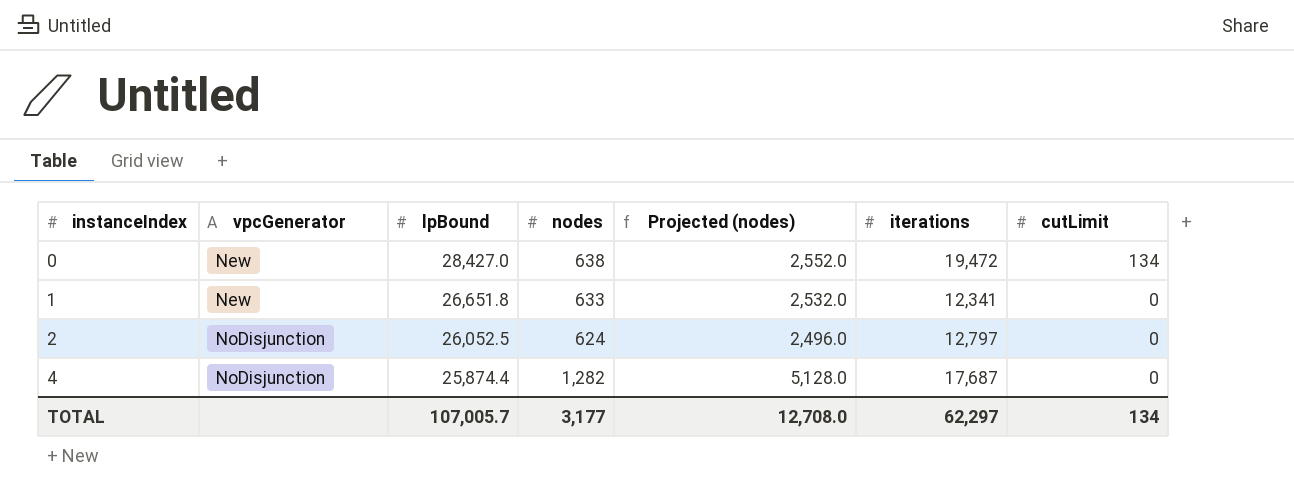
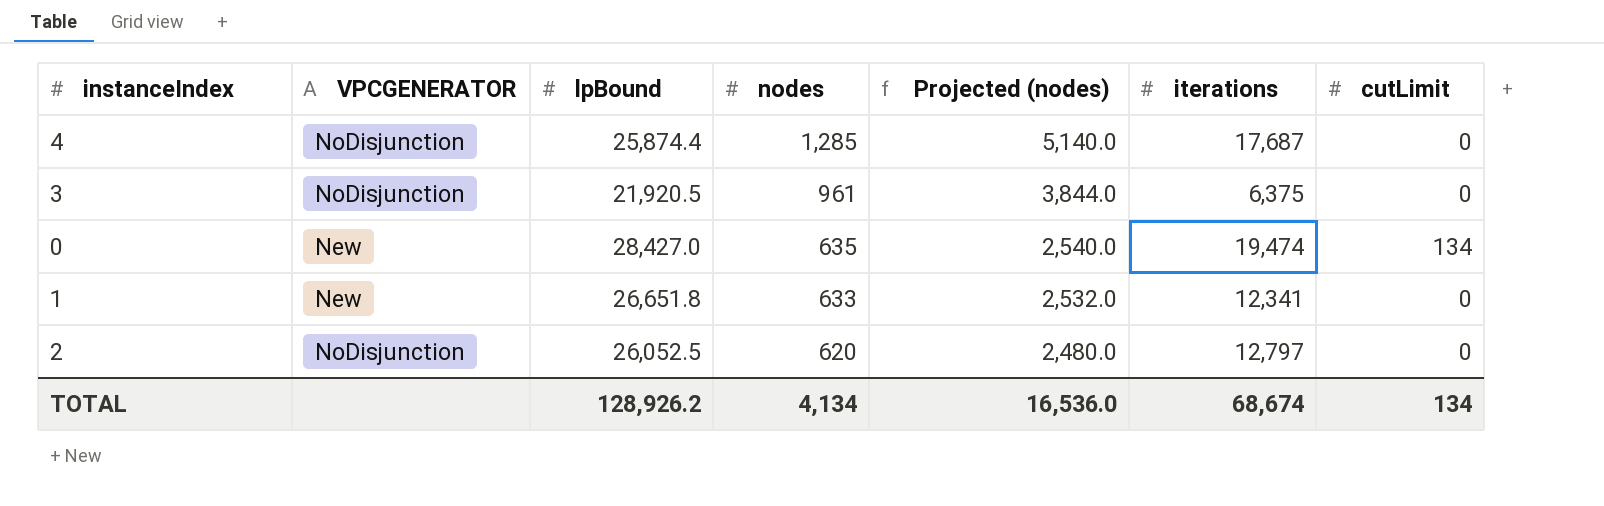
row order: instanceIndex ascending -> nodes descending
column name: vpcGenerator -> VPCGENERATOR
4 | nodes: 1,282 -> 1,285
4 | Projected (nodes): 5,128.0 -> 5,140.0
row 3: none -> NoDisjunction | 21,920.5 | 961 | 3,844.0 | 6,375 | 0
0 | nodes: 638 -> 635
0 | Projected (nodes): 2,552.0 -> 2,540.0
0 | iterations: 19,472 -> 19,474
2 | nodes: 624 -> 620
2 | Projected (nodes): 2,496.0 -> 2,480.0
TOTAL | lpBound: 107,005.7 -> 128,926.2
TOTAL | nodes: 3,177 -> 4,134
TOTAL | Projected (nodes): 12,708.0 -> 16,536.0
TOTAL | iterations: 62,297 -> 68,674

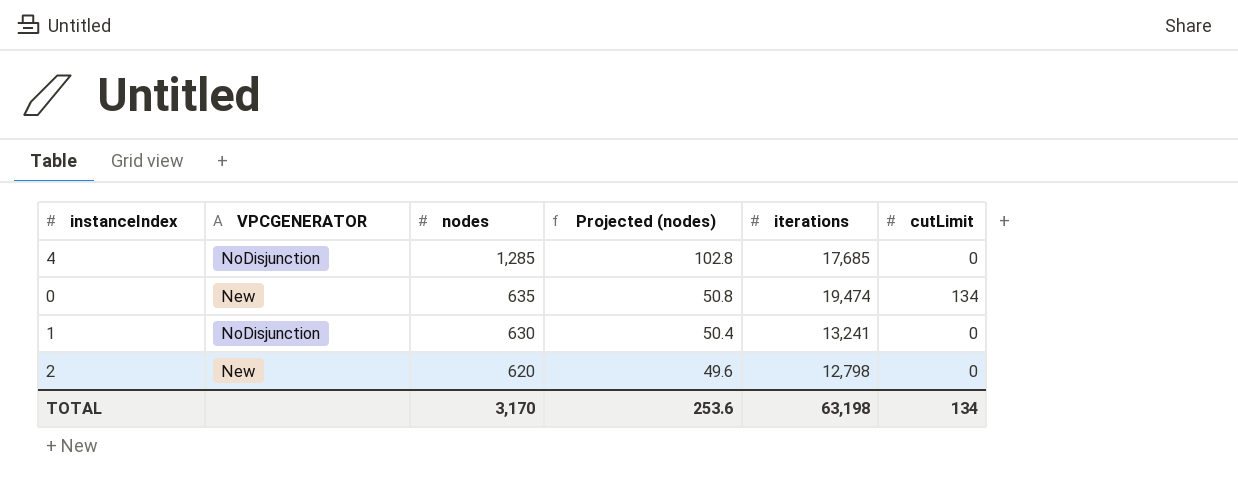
column lpBound | position: 3 -> none
column Projected (nodes) | formula: [nodes] * 4 -> [nodes] * 0.08
row 3: NoDisjunction | 21,920.5 | 961 | 3,844.0 | 6,375 | 0 -> none
4 | iterations: 17,687 -> 17,685
1 | VPCGENERATOR: New -> NoDisjunction
1 | nodes: 633 -> 630
1 | iterations: 12,341 -> 13,241
2 | VPCGENERATOR: NoDisjunction -> New
2 | iterations: 12,797 -> 12,798
TOTAL | nodes: 4,134 -> 3,170
TOTAL | Projected (nodes): 16,536.0 -> 253.6
TOTAL | iterations: 68,674 -> 63,198

